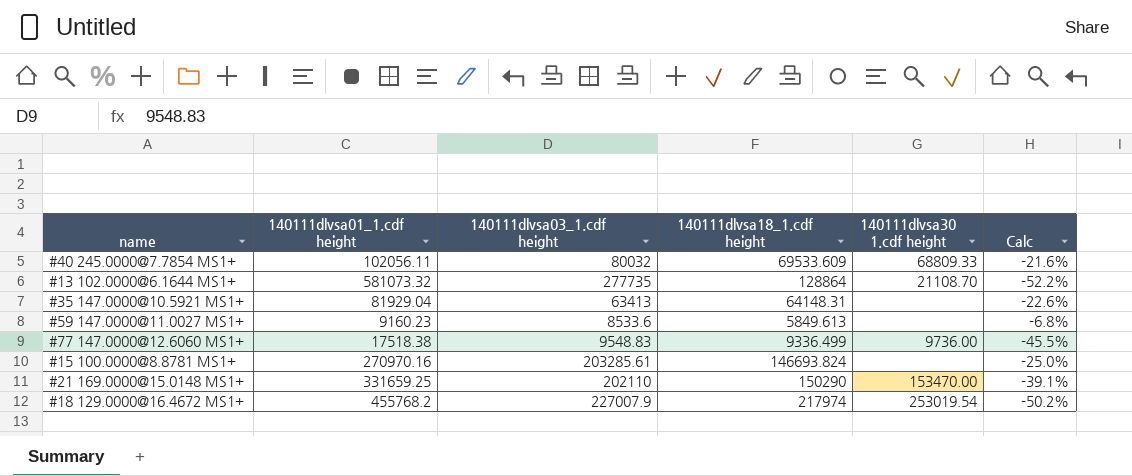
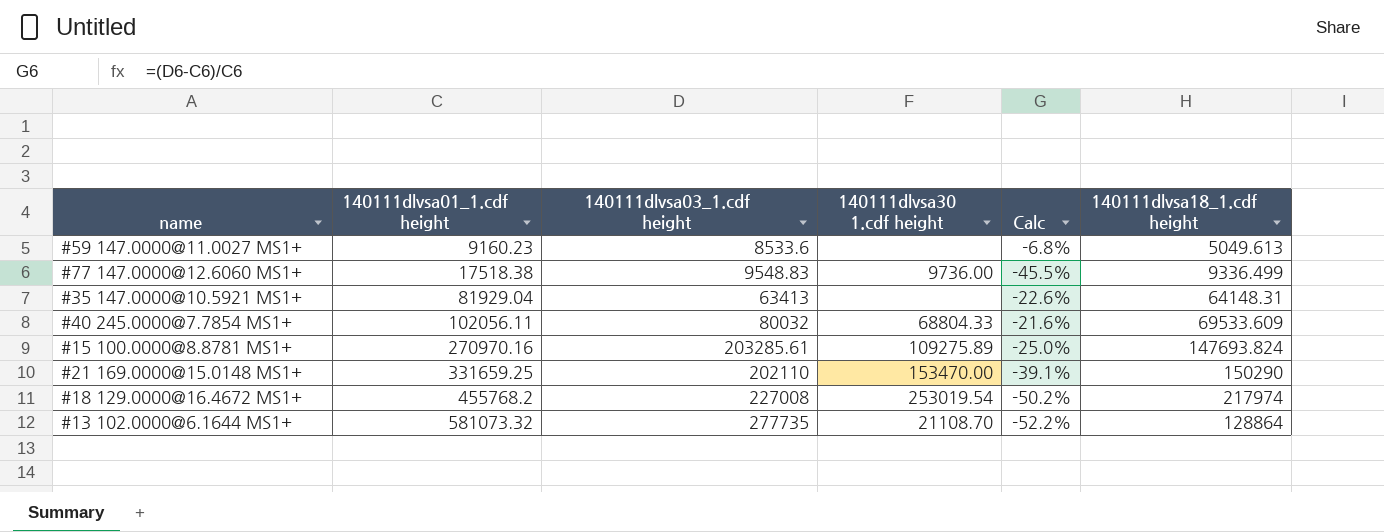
row order: none -> 140111dlvsa01_1.cdf height ascending
column 140111dlvsa18_1.cdf height | position: 4 -> 6
#59 147.0000@11.0027 MS1+ | 140111dlvsa18_1.cdf height: 5849.613 -> 5049.613
#40 245.0000@7.7854 MS1+ | 140111dlvsa30 1.cdf height: 68809.33 -> 68804.33
#15 100.0000@8.8781 MS1+ | 140111dlvsa30 1.cdf height: none -> 109275.89
#15 100.0000@8.8781 MS1+ | 140111dlvsa18_1.cdf height: 146693.824 -> 147693.824
#18 129.0000@16.4672 MS1+ | 140111dlvsa03_1.cdf height: 227007.9 -> 227008

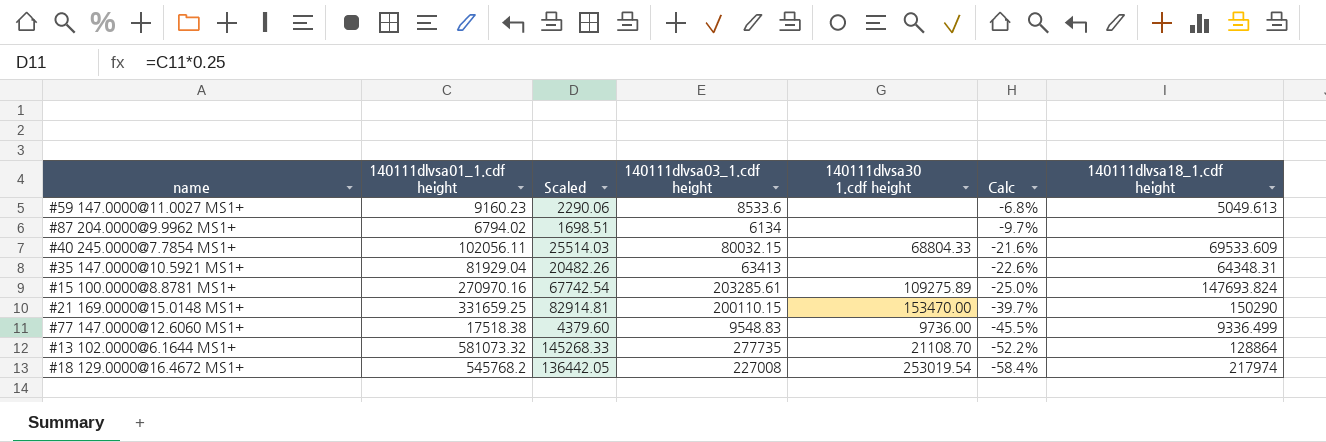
row order: 140111dlvsa01_1.cdf height ascending -> Calc descending
column Scaled | formula: none -> [140111dlvsa01_1.cdf height] * 0.25
row #87 204.0000@9.9962 MS1+: none -> 6794.02 | 1698.51 | 6134 | none | -9.7% | none
#40 245.0000@7.7854 MS1+ | 140111dlvsa03_1.cdf height: 80032 -> 80032.15
#35 147.0000@10.5921 MS1+ | 140111dlvsa18_1.cdf height: 64148.31 -> 64348.31
#21 169.0000@15.0148 MS1+ | 140111dlvsa03_1.cdf height: 202110 -> 200110.15
#21 169.0000@15.0148 MS1+ | Calc: -39.1% -> -39.7%
#18 129.0000@16.4672 MS1+ | 140111dlvsa01_1.cdf height: 455768.2 -> 545768.2
#18 129.0000@16.4672 MS1+ | Calc: -50.2% -> -58.4%

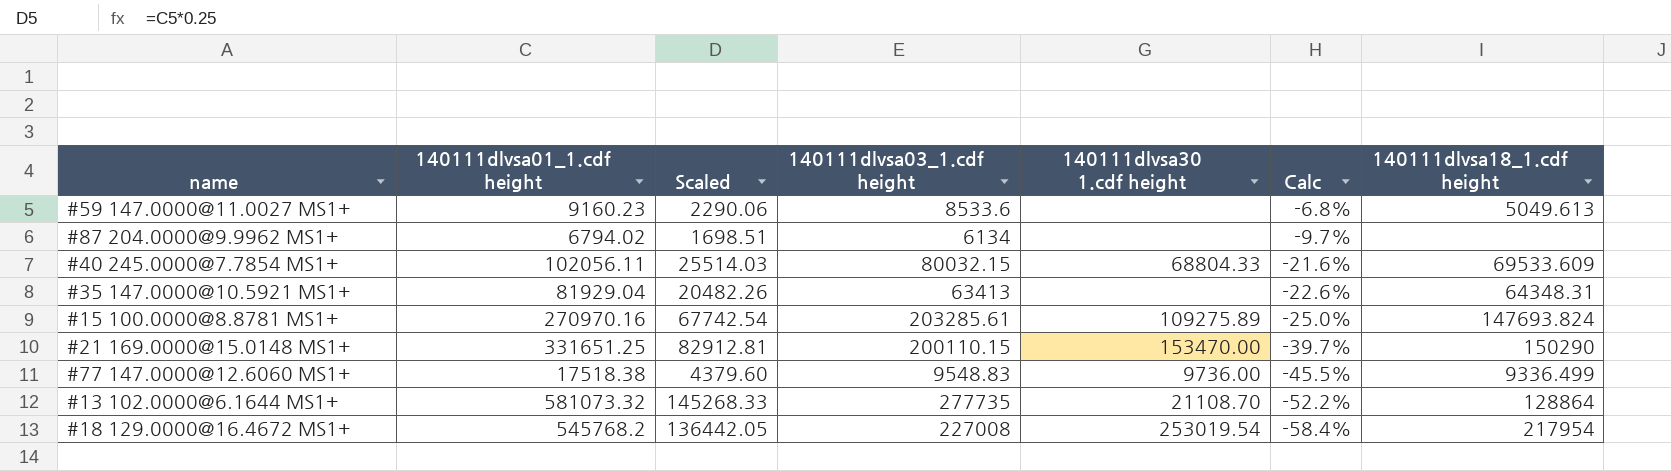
#21 169.0000@15.0148 MS1+ | 140111dlvsa01_1.cdf height: 331659.25 -> 331651.25
#21 169.0000@15.0148 MS1+ | Scaled: 82914.81 -> 82912.81
#18 129.0000@16.4672 MS1+ | 140111dlvsa18_1.cdf height: 217974 -> 217954

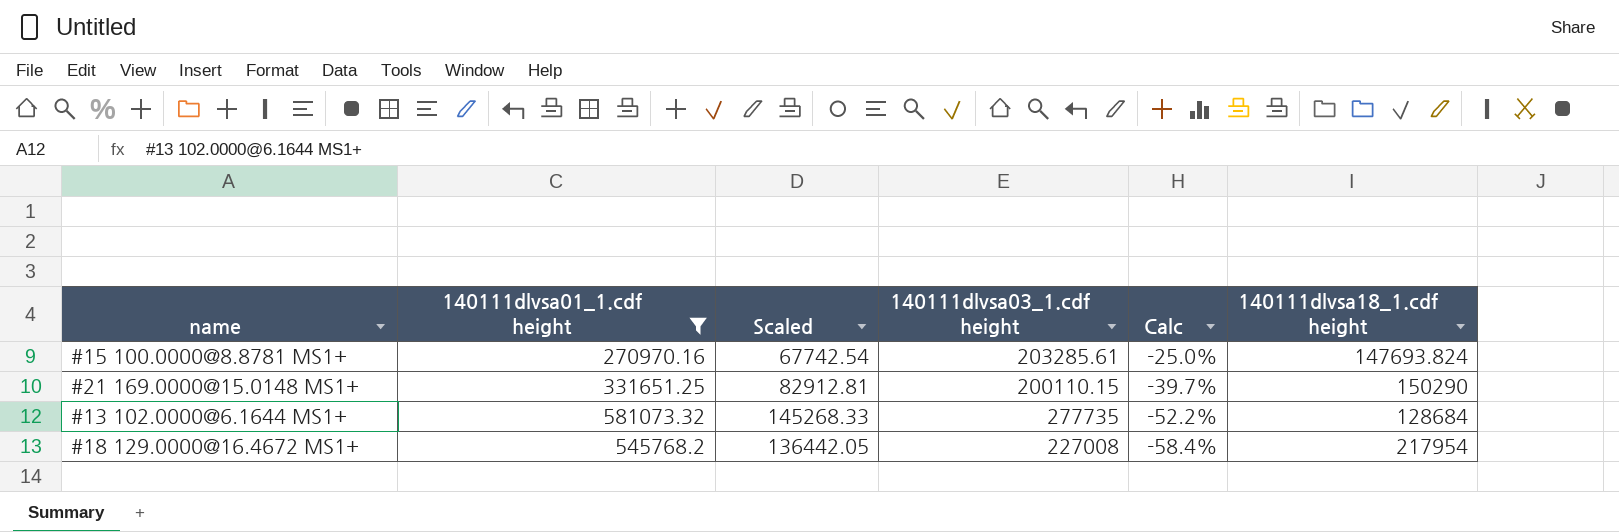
filter: none -> 140111dlvsa01_1.cdf height >= 270970.16
column 140111dlvsa30 1.cdf height | position: 5 -> none
#13 102.0000@6.1644 MS1+ | 140111dlvsa18_1.cdf height: 128864 -> 128684

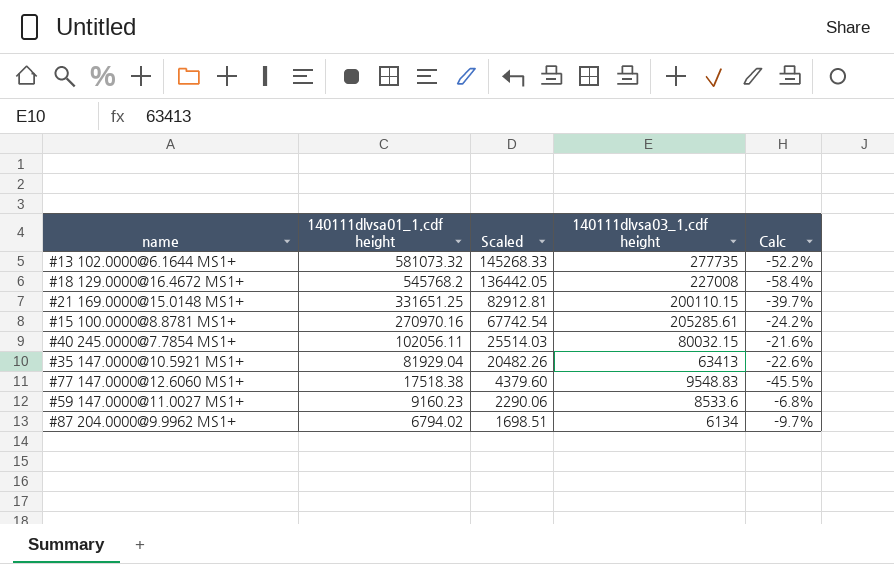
filter: 140111dlvsa01_1.cdf height >= 270970.16 -> none
row order: Calc descending -> 140111dlvsa01_1.cdf height descending
column 140111dlvsa18_1.cdf height | position: 6 -> none
#15 100.0000@8.8781 MS1+ | 140111dlvsa03_1.cdf height: 203285.61 -> 205285.61
#15 100.0000@8.8781 MS1+ | Calc: -25.0% -> -24.2%

